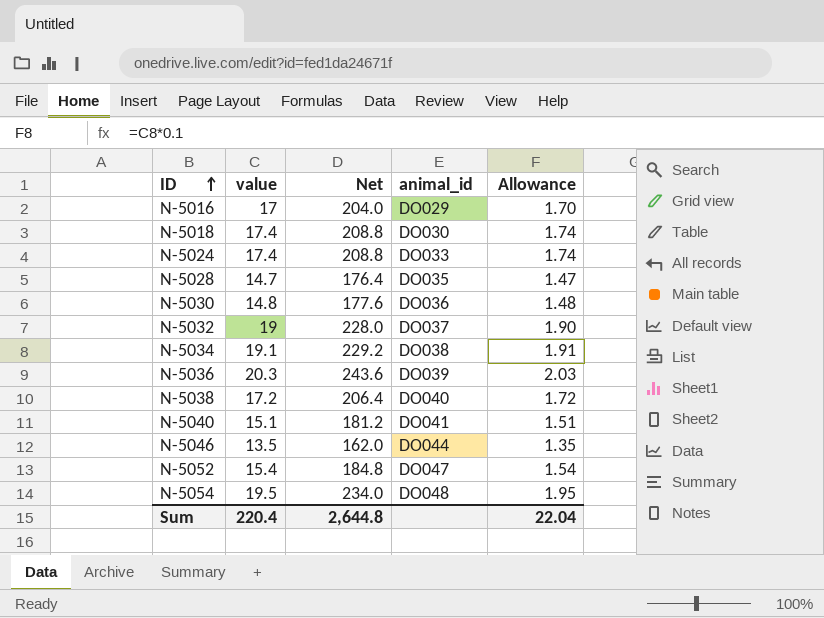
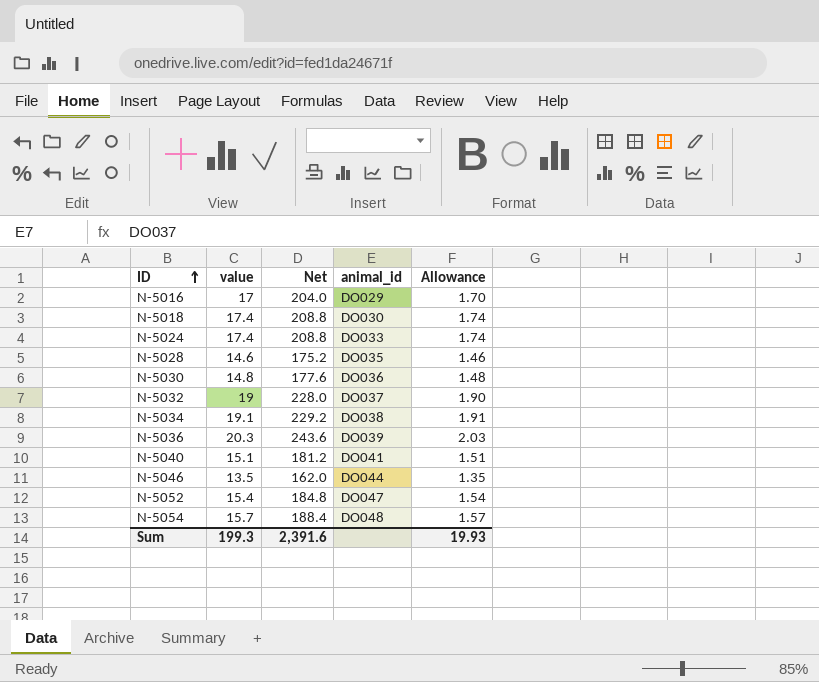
row N-5038: 17.2 | 206.4 | DO040 | 1.72 -> none
N-5028 | value: 14.7 -> 14.6
N-5028 | Net: 176.4 -> 175.2
N-5028 | Allowance: 1.47 -> 1.46
N-5054 | value: 19.5 -> 15.7
N-5054 | Net: 234.0 -> 188.4
N-5054 | Allowance: 1.95 -> 1.57
Sum | value: 220.4 -> 199.3
Sum | Net: 2,644.8 -> 2,391.6
Sum | Allowance: 22.04 -> 19.93

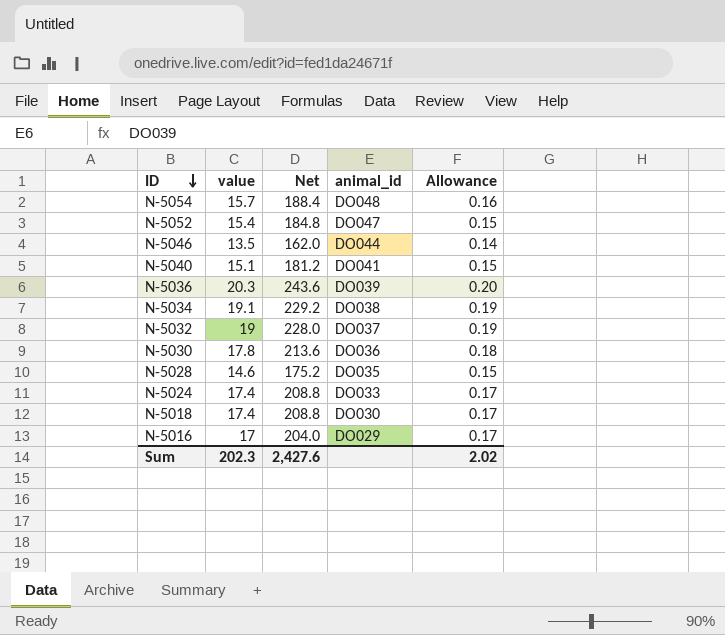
row order: ID ascending -> ID descending
column Allowance | formula: [value] * 0.1 -> [value] * 0.01
N-5030 | value: 14.8 -> 17.8
N-5030 | Net: 177.6 -> 213.6
Sum | value: 199.3 -> 202.3
Sum | Net: 2,391.6 -> 2,427.6
Sum | Allowance: 19.93 -> 2.02

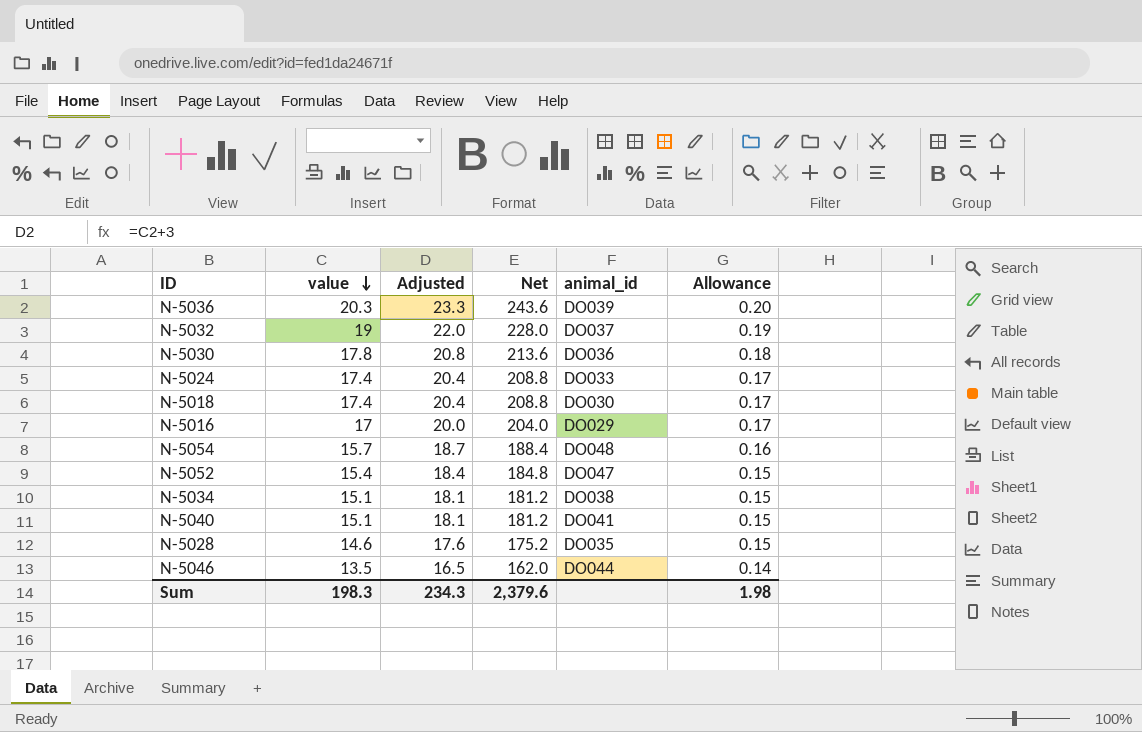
row order: ID descending -> value descending
column Adjusted | formula: none -> [value] + 3
N-5034 | value: 19.1 -> 15.1
N-5034 | Net: 229.2 -> 181.2
N-5034 | Allowance: 0.19 -> 0.15
Sum | value: 202.3 -> 198.3
Sum | Net: 2,427.6 -> 2,379.6
Sum | Allowance: 2.02 -> 1.98

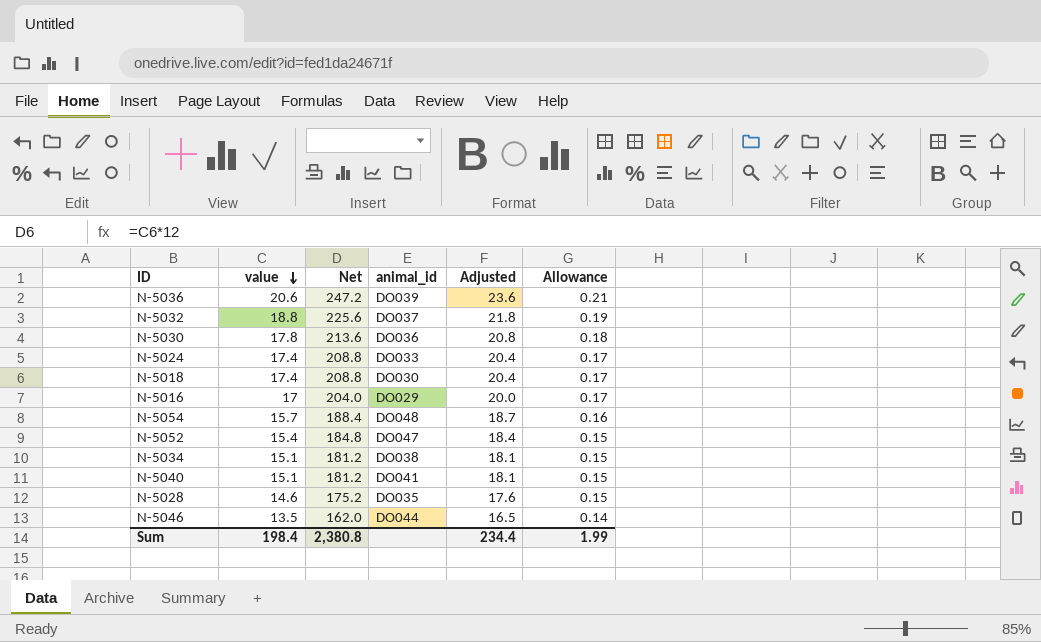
column Adjusted | position: 3 -> 5
N-5036 | value: 20.3 -> 20.6
N-5036 | Net: 243.6 -> 247.2
N-5036 | Adjusted: 23.3 -> 23.6
N-5036 | Allowance: 0.20 -> 0.21
N-5032 | value: 19 -> 18.8
N-5032 | Net: 228.0 -> 225.6
N-5032 | Adjusted: 22.0 -> 21.8
Sum | value: 198.3 -> 198.4
Sum | Net: 2,379.6 -> 2,380.8
Sum | Adjusted: 234.3 -> 234.4
Sum | Allowance: 1.98 -> 1.99

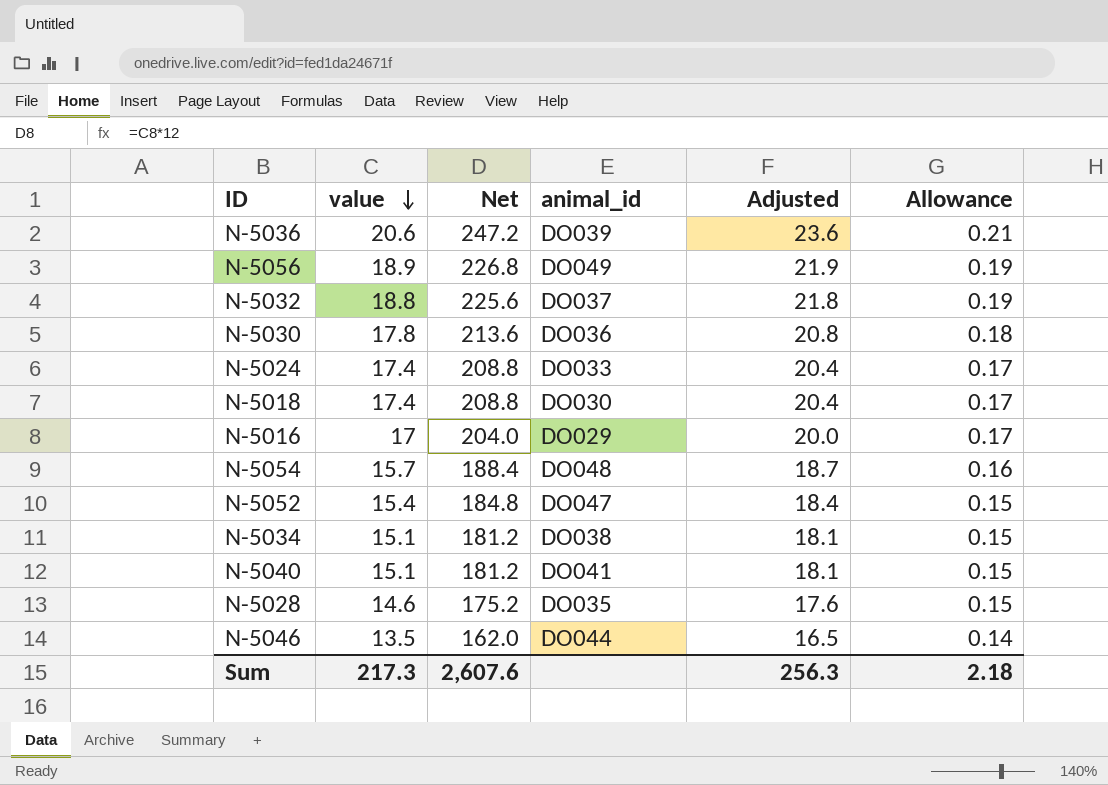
row N-5056: none -> 18.9 | 226.8 | DO049 | 21.9 | 0.19
Sum | value: 198.4 -> 217.3
Sum | Net: 2,380.8 -> 2,607.6
Sum | Adjusted: 234.4 -> 256.3
Sum | Allowance: 1.99 -> 2.18

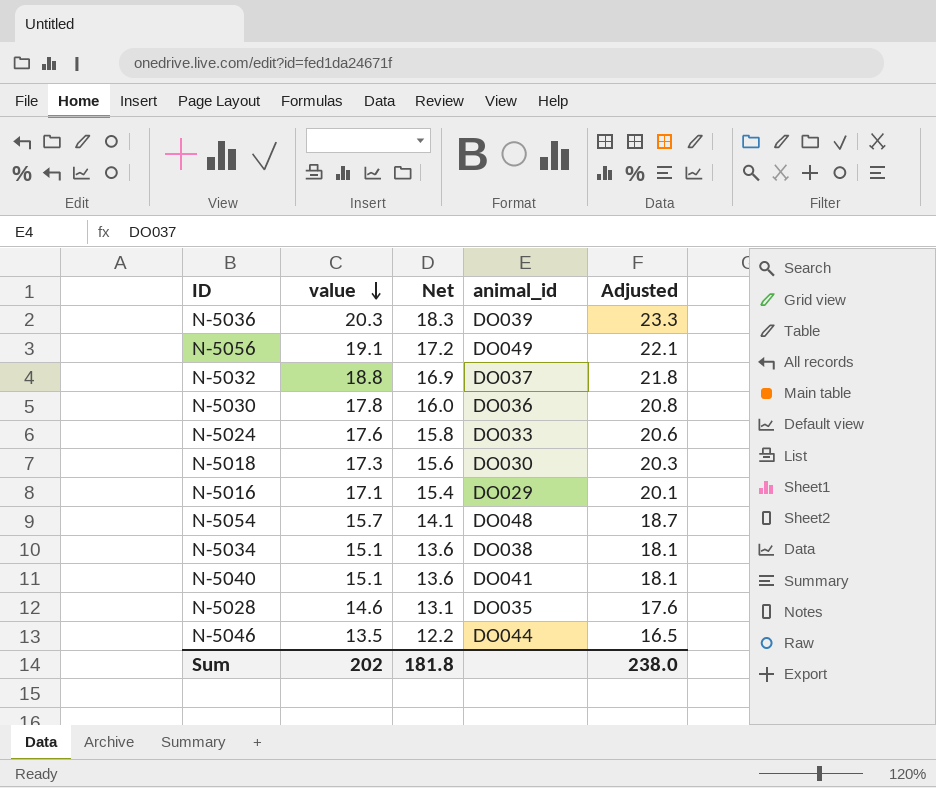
column Allowance | formula: [value] * 0.01 -> none
column Net | formula: [value] * 12 -> [value] * 0.9
row N-5052: 15.4 | 184.8 | DO047 | 18.4 | 0.15 -> none
N-5036 | value: 20.6 -> 20.3
N-5036 | Adjusted: 23.6 -> 23.3
N-5056 | value: 18.9 -> 19.1
N-5056 | Adjusted: 21.9 -> 22.1
N-5024 | value: 17.4 -> 17.6
N-5024 | Adjusted: 20.4 -> 20.6
N-5018 | value: 17.4 -> 17.3
N-5018 | Adjusted: 20.4 -> 20.3
N-5016 | value: 17 -> 17.1
N-5016 | Adjusted: 20.0 -> 20.1
Sum | value: 217.3 -> 202
Sum | Net: 2,607.6 -> 181.8
Sum | Adjusted: 256.3 -> 238.0

